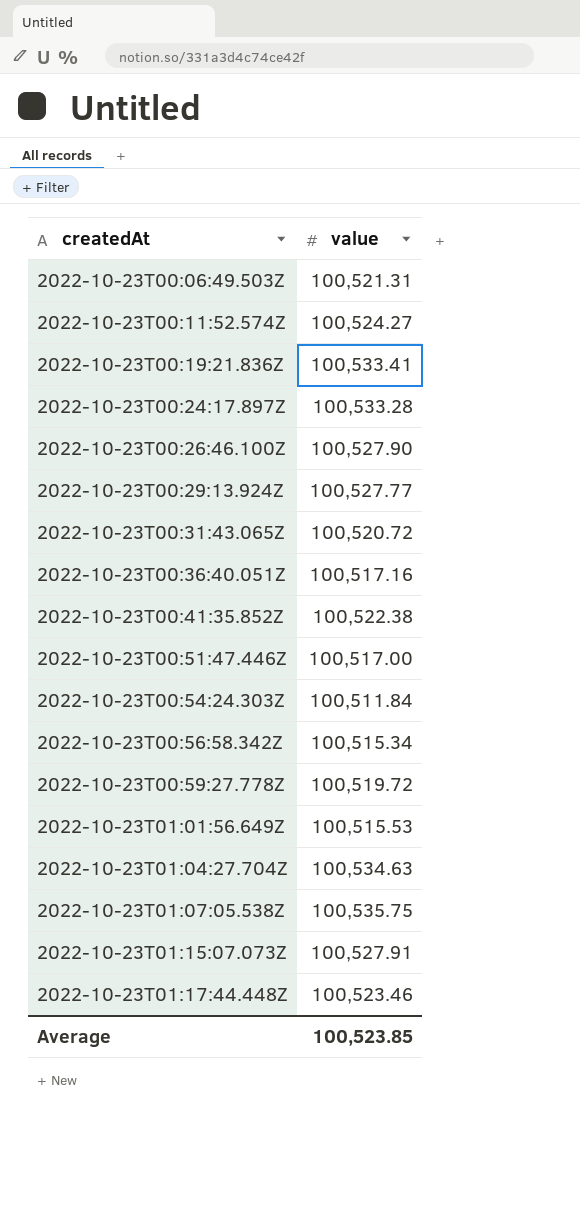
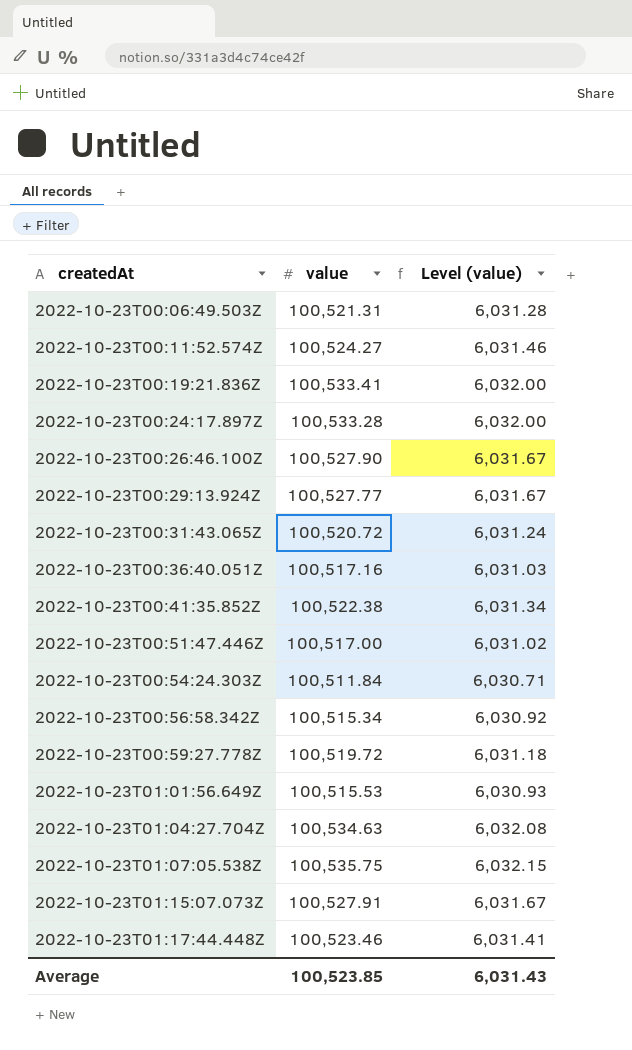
column Level (value) | formula: none -> [value] * 0.06

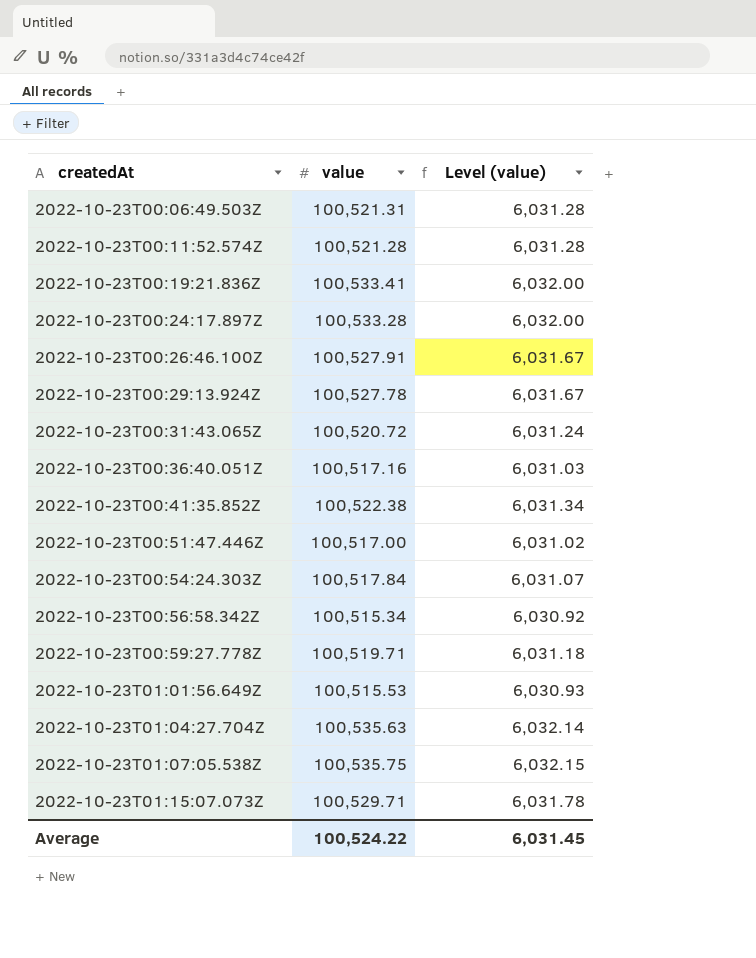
row 2022-10-23T01:17:44.448Z: 100,523.46 | 6,031.41 -> none
2022-10-23T00:11:52.574Z | value: 100,524.27 -> 100,521.28
2022-10-23T00:11:52.574Z | Level (value): 6,031.46 -> 6,031.28
2022-10-23T00:26:46.100Z | value: 100,527.90 -> 100,527.91
2022-10-23T00:29:13.924Z | value: 100,527.77 -> 100,527.78
2022-10-23T00:54:24.303Z | value: 100,511.84 -> 100,517.84
2022-10-23T00:54:24.303Z | Level (value): 6,030.71 -> 6,031.07
2022-10-23T00:59:27.778Z | value: 100,519.72 -> 100,519.71
2022-10-23T01:04:27.704Z | value: 100,534.63 -> 100,535.63
2022-10-23T01:04:27.704Z | Level (value): 6,032.08 -> 6,032.14
2022-10-23T01:15:07.073Z | value: 100,527.91 -> 100,529.71
2022-10-23T01:15:07.073Z | Level (value): 6,031.67 -> 6,031.78
Average | value: 100,523.85 -> 100,524.22
Average | Level (value): 6,031.43 -> 6,031.45

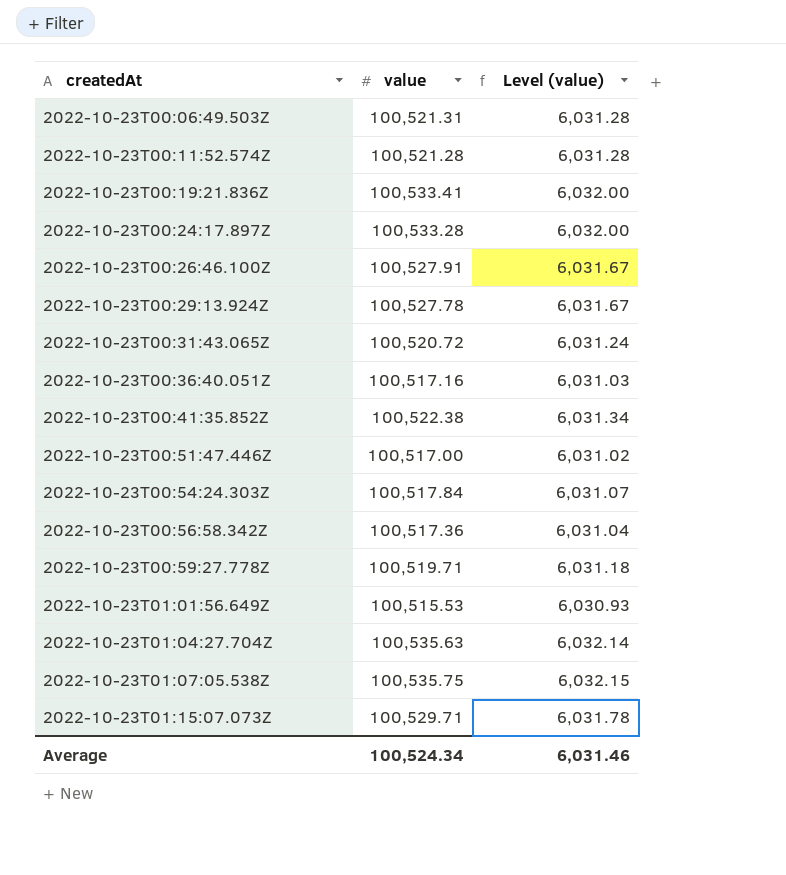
2022-10-23T00:56:58.342Z | value: 100,515.34 -> 100,517.36
2022-10-23T00:56:58.342Z | Level (value): 6,030.92 -> 6,031.04
Average | value: 100,524.22 -> 100,524.34
Average | Level (value): 6,031.45 -> 6,031.46

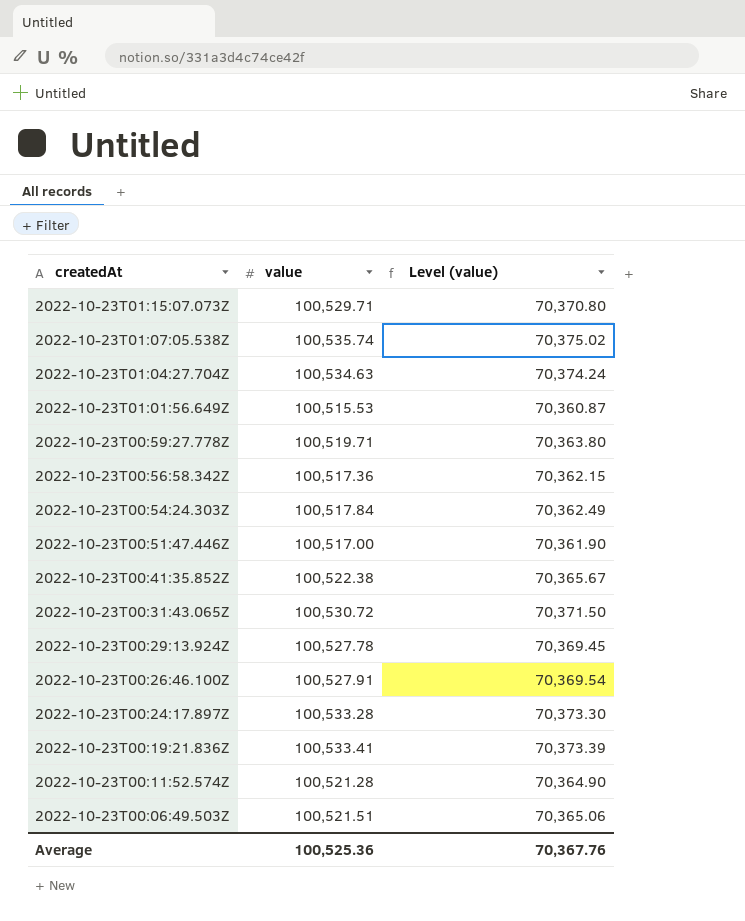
row order: createdAt ascending -> createdAt descending
column Level (value) | formula: [value] * 0.06 -> [value] * 0.7
row 2022-10-23T00:36:40.051Z: 100,517.16 | 6,031.03 -> none
2022-10-23T01:07:05.538Z | value: 100,535.75 -> 100,535.74
2022-10-23T01:04:27.704Z | value: 100,535.63 -> 100,534.63
2022-10-23T00:31:43.065Z | value: 100,520.72 -> 100,530.72
2022-10-23T00:06:49.503Z | value: 100,521.31 -> 100,521.51
Average | value: 100,524.34 -> 100,525.36
Average | Level (value): 6,031.46 -> 70,367.76

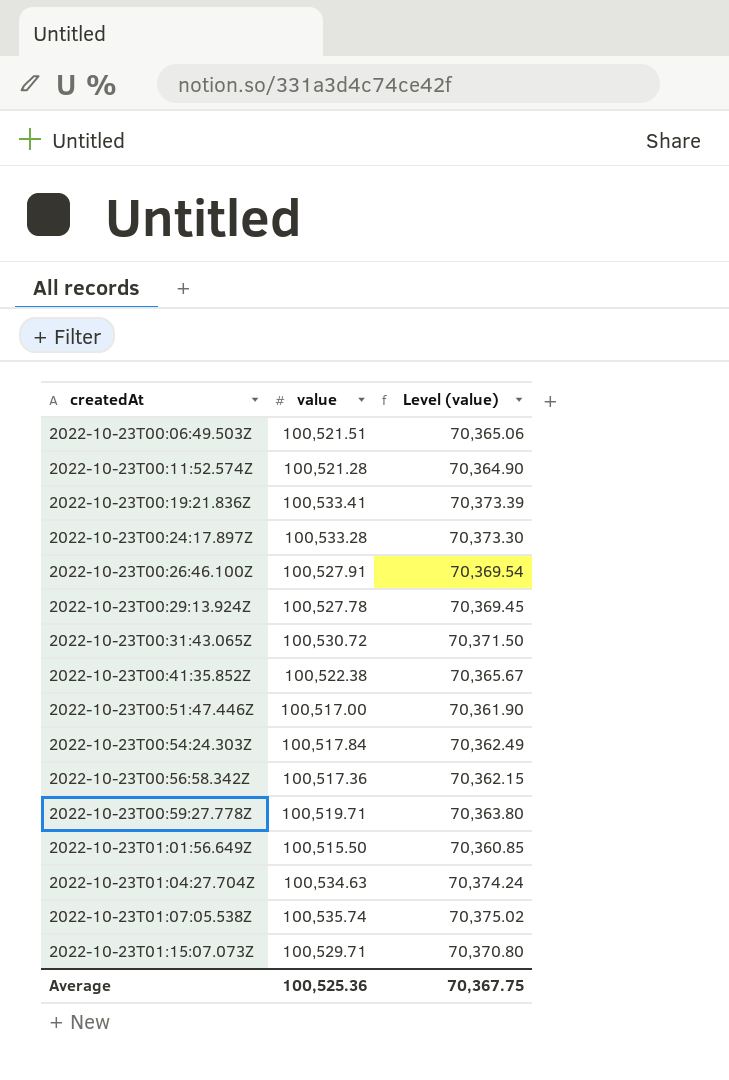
row order: createdAt descending -> createdAt ascending
2022-10-23T01:01:56.649Z | value: 100,515.53 -> 100,515.50
2022-10-23T01:01:56.649Z | Level (value): 70,360.87 -> 70,360.85
Average | Level (value): 70,367.76 -> 70,367.75

